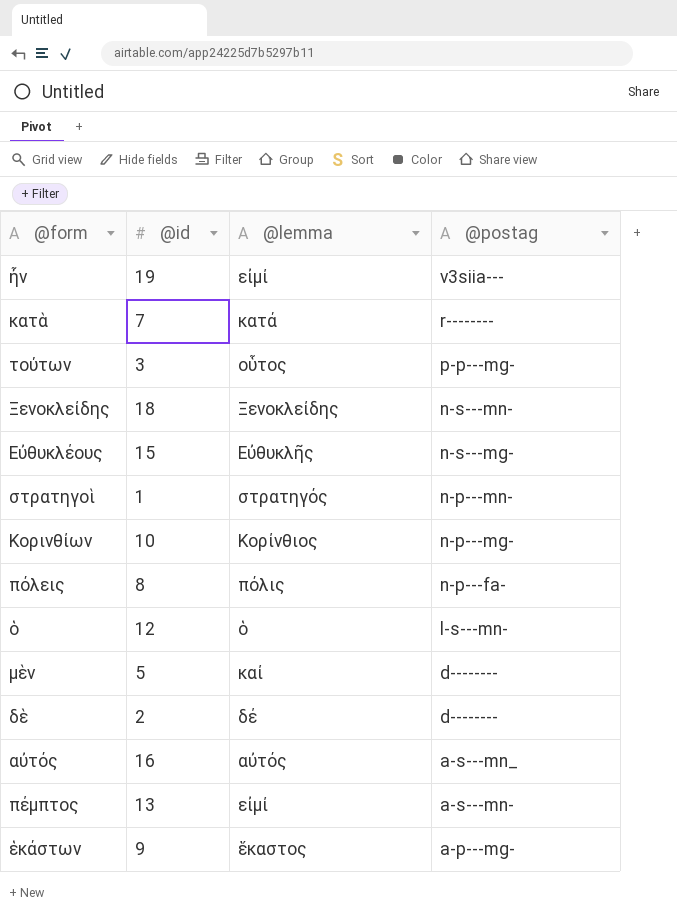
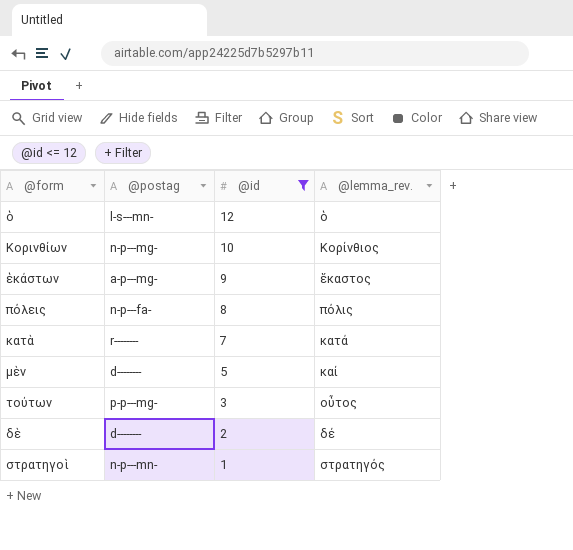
filter: none -> @id <= 12
row order: @postag descending -> @id descending
column @postag | position: 4 -> 2
column name: @lemma -> @lemma_rev.

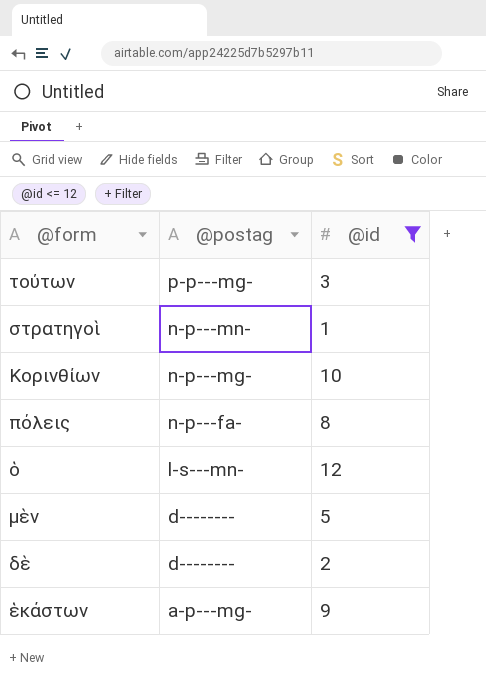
row order: @id descending -> @postag descending
column @lemma_rev. | position: 4 -> none
row κατὰ: r-------- | 7 | κατά -> none

